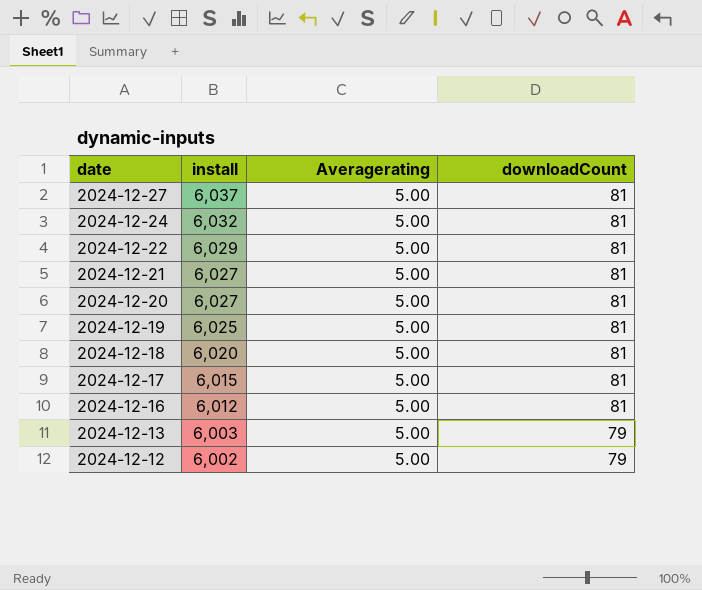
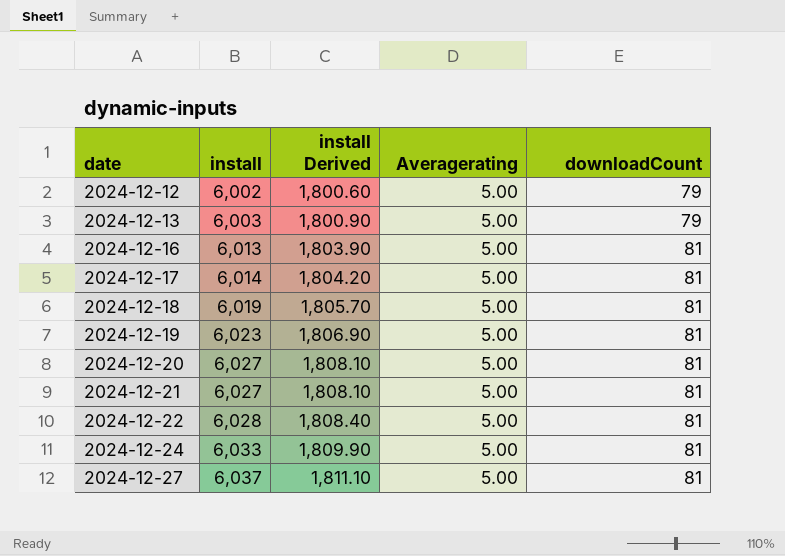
row order: date descending -> date ascending
column install Derived | formula: none -> [install] * 0.3
2024-12-16 | install: 6,012 -> 6,013
2024-12-17 | install: 6,015 -> 6,014
2024-12-18 | install: 6,020 -> 6,019
2024-12-19 | install: 6,025 -> 6,023
2024-12-22 | install: 6,029 -> 6,028
2024-12-24 | install: 6,032 -> 6,033

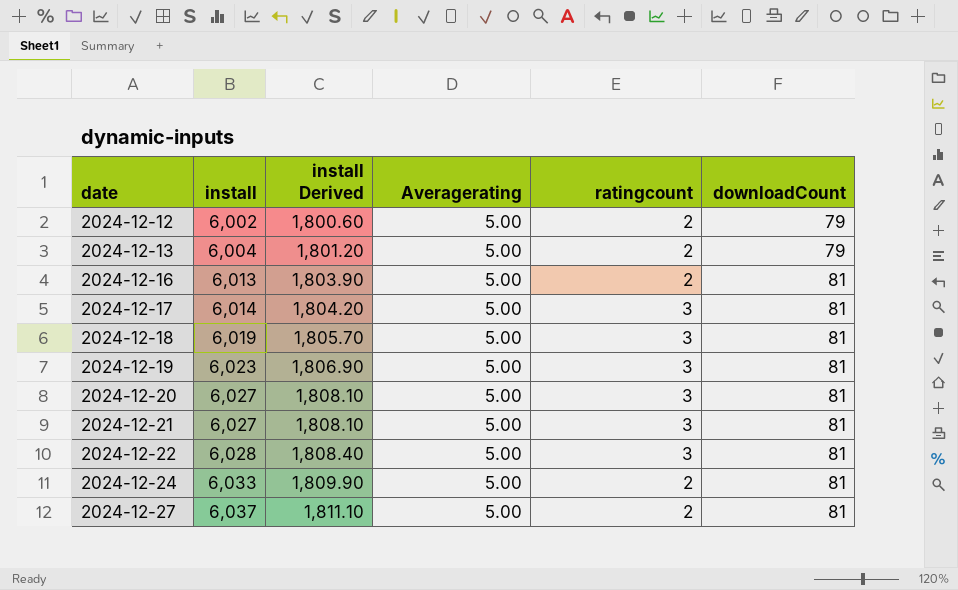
column ratingcount | position: none -> 5
2024-12-13 | install: 6,003 -> 6,004
2024-12-13 | install Derived: 1,800.90 -> 1,801.20

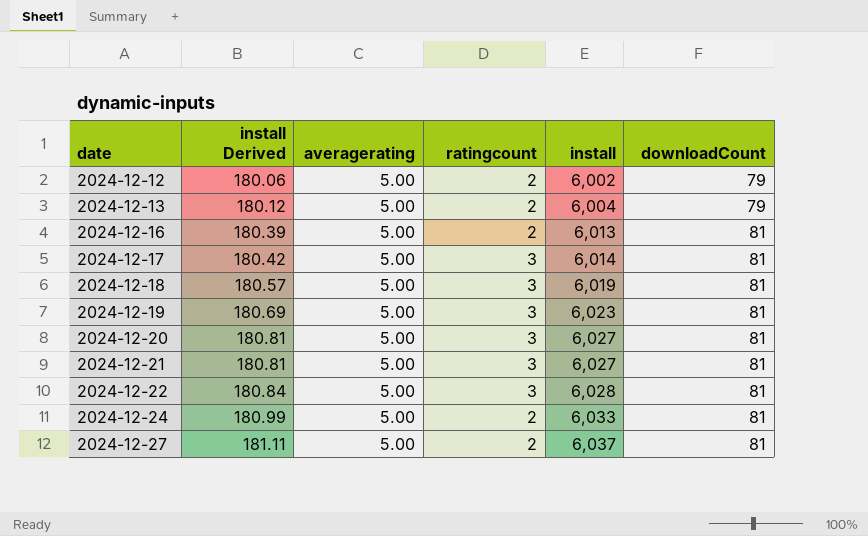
column install Derived | formula: [install] * 0.3 -> [install] * 0.03
column name: Averagerating -> averagerating
column install | position: 2 -> 5

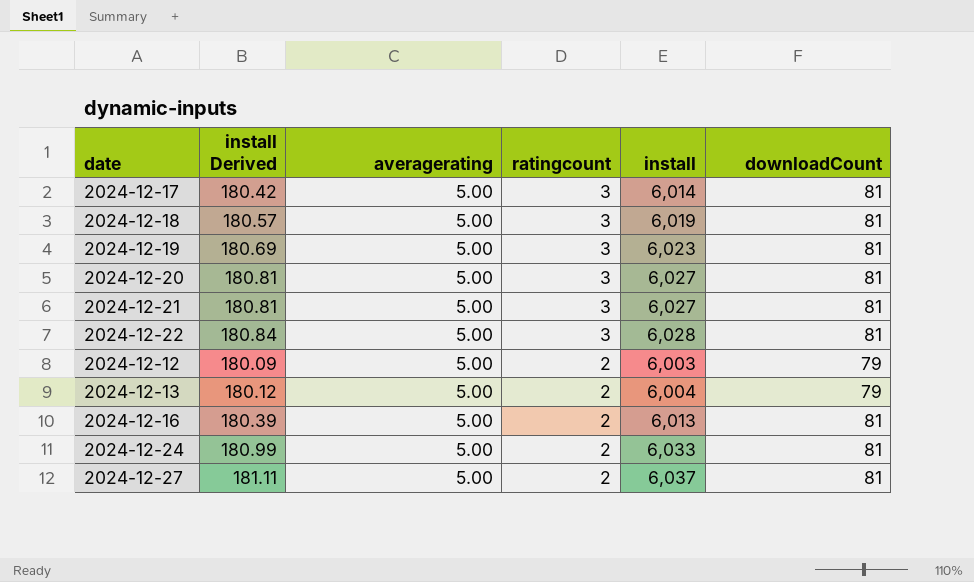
row order: date ascending -> ratingcount descending
2024-12-12 | install Derived: 180.06 -> 180.09
2024-12-12 | install: 6,002 -> 6,003

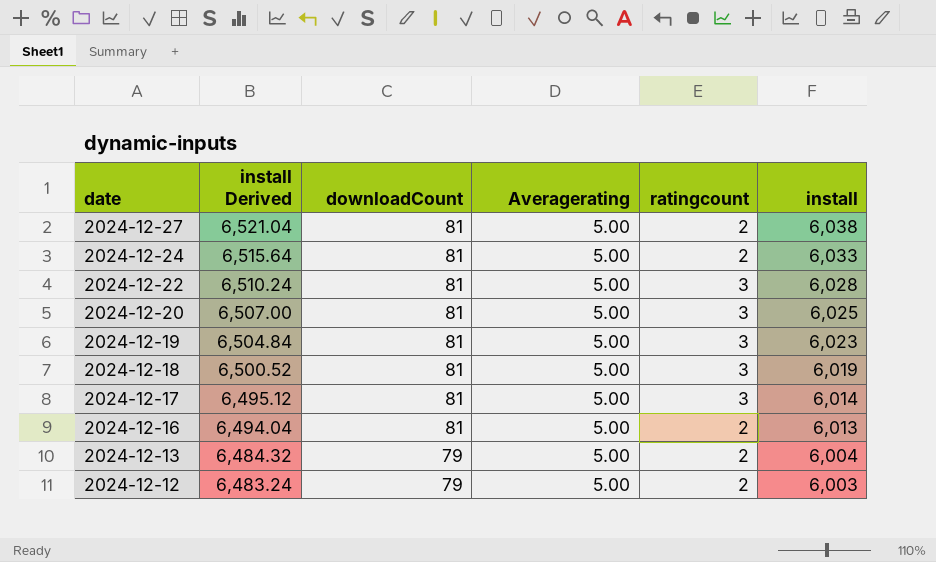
row order: ratingcount descending -> date descending
column install Derived | formula: [install] * 0.03 -> [install] * 1.08
column downloadCount | position: 6 -> 3
column name: averagerating -> Averagerating
row 2024-12-21: 180.81 | 5.00 | 3 | 6,027 | 81 -> none
2024-12-27 | install: 6,037 -> 6,038
2024-12-20 | install: 6,027 -> 6,025

